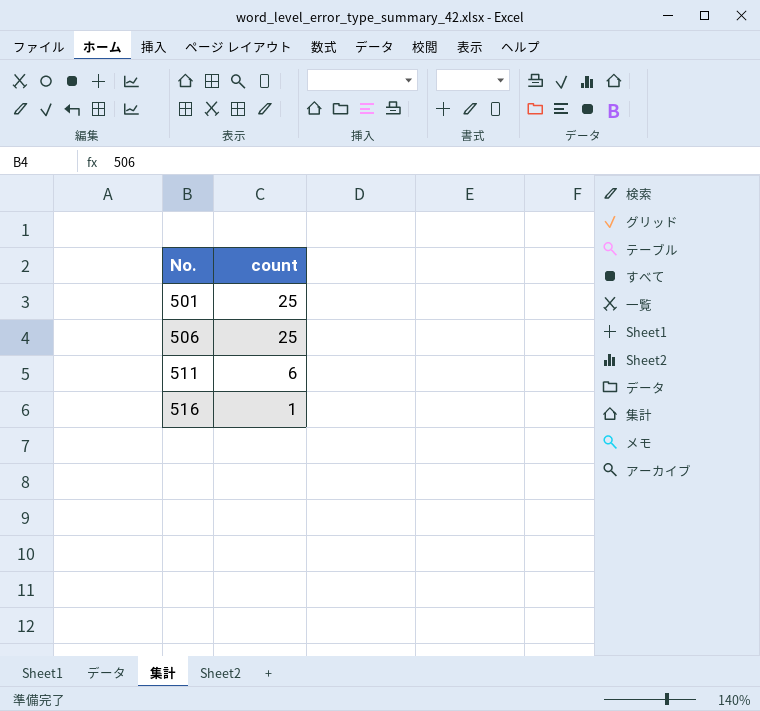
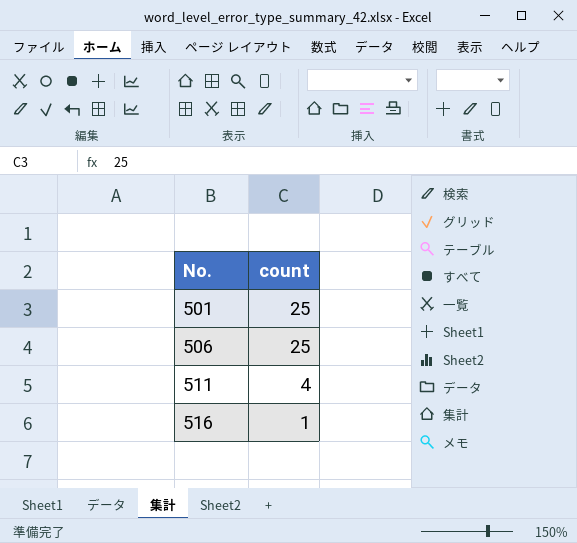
511 | count: 6 -> 4

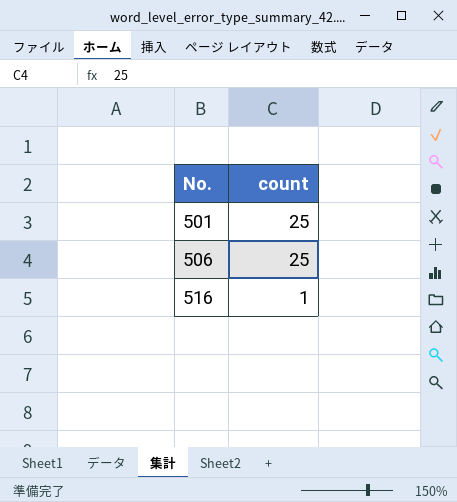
row 511: 4 -> none

